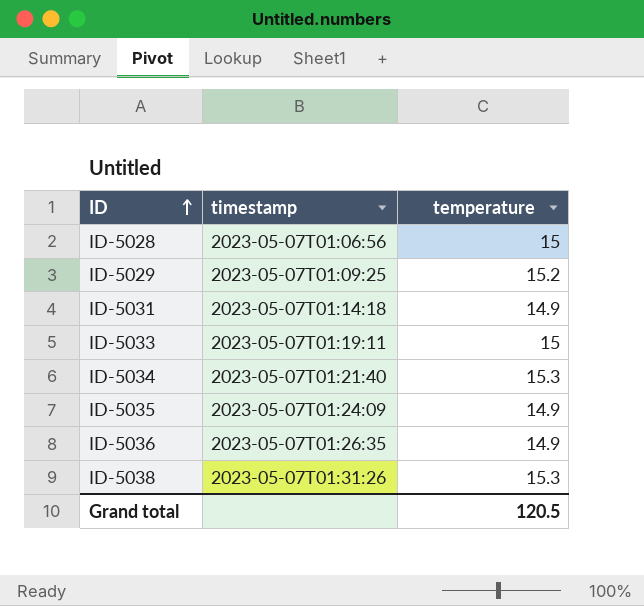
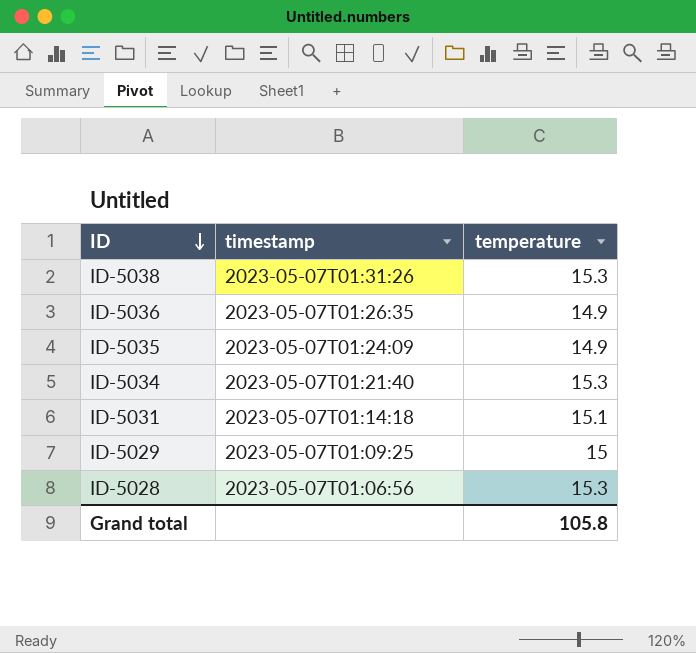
row order: ID ascending -> ID descending
row ID-5033: 2023-05-07T01:19:11 | 15 -> none
ID-5031 | temperature: 14.9 -> 15.1
ID-5029 | temperature: 15.2 -> 15
ID-5028 | temperature: 15 -> 15.3
Grand total | temperature: 120.5 -> 105.8

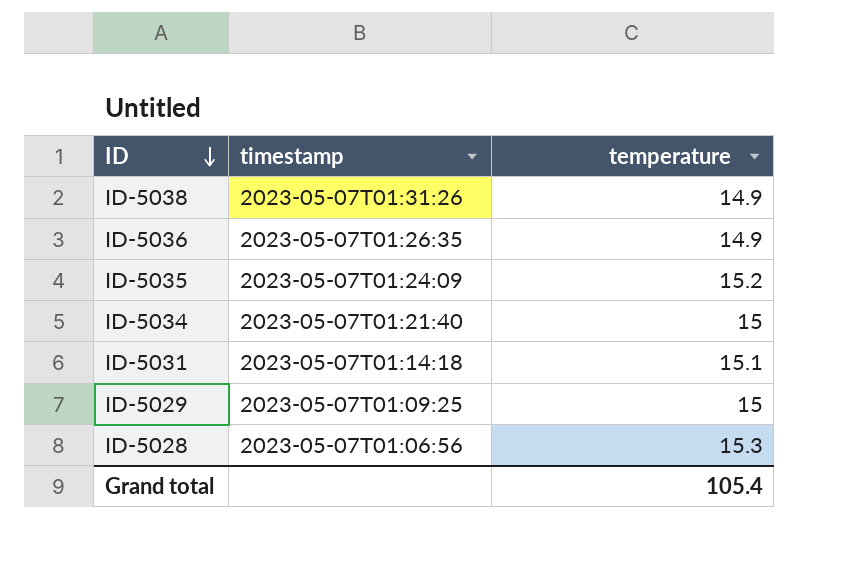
ID-5038 | temperature: 15.3 -> 14.9
ID-5035 | temperature: 14.9 -> 15.2
ID-5034 | temperature: 15.3 -> 15
Grand total | temperature: 105.8 -> 105.4

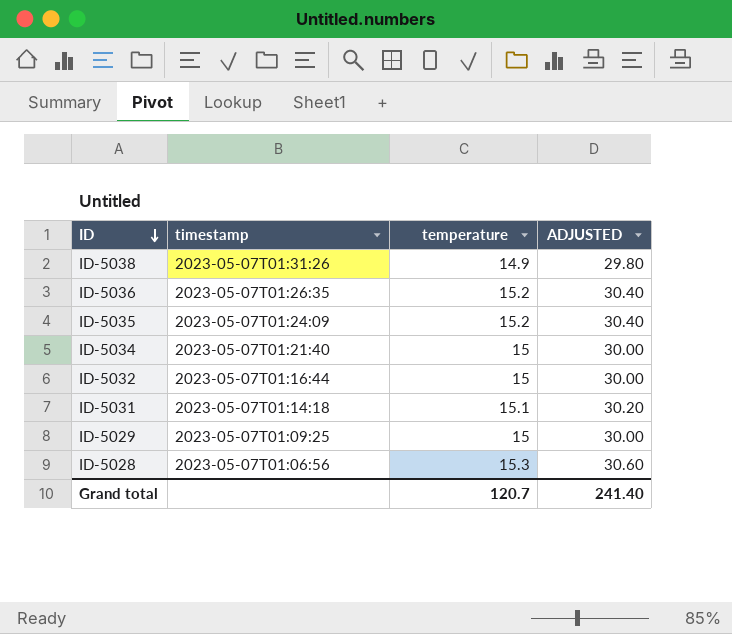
column ADJUSTED | formula: none -> [temperature] * 2
ID-5036 | temperature: 14.9 -> 15.2
row ID-5032: none -> 2023-05-07T01:16:44 | 15 | 30.00
Grand total | temperature: 105.4 -> 120.7

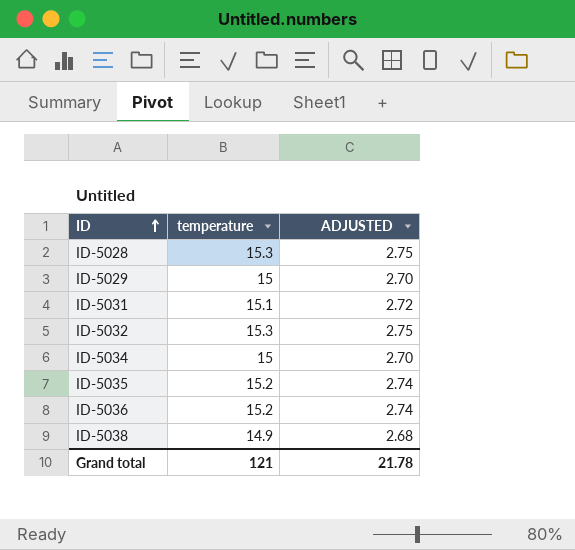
row order: ID descending -> ID ascending
column timestamp | position: 2 -> none
column ADJUSTED | formula: [temperature] * 2 -> [temperature] * 0.18
ID-5032 | temperature: 15 -> 15.3
Grand total | temperature: 120.7 -> 121
Grand total | ADJUSTED: 241.40 -> 21.78

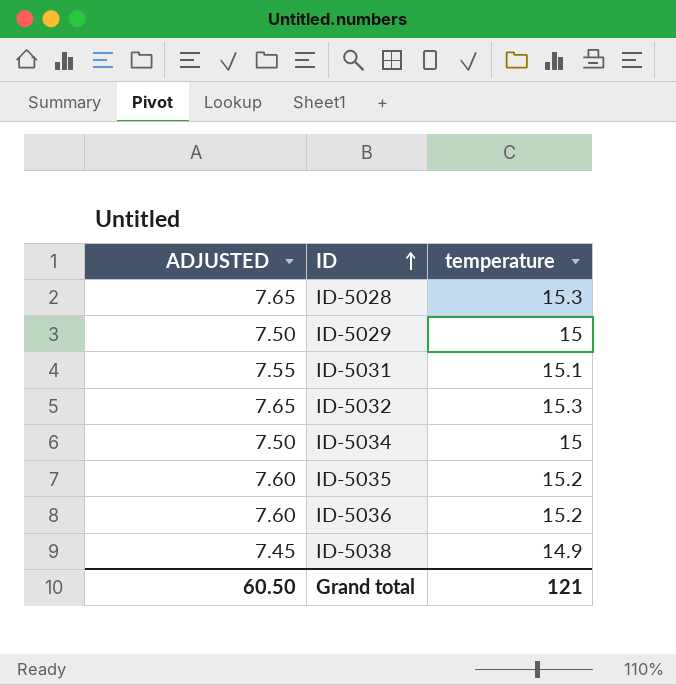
column ADJUSTED | formula: [temperature] * 0.18 -> [temperature] * 0.5
column ADJUSTED | position: 3 -> 1
Grand total | ADJUSTED: 21.78 -> 60.50

